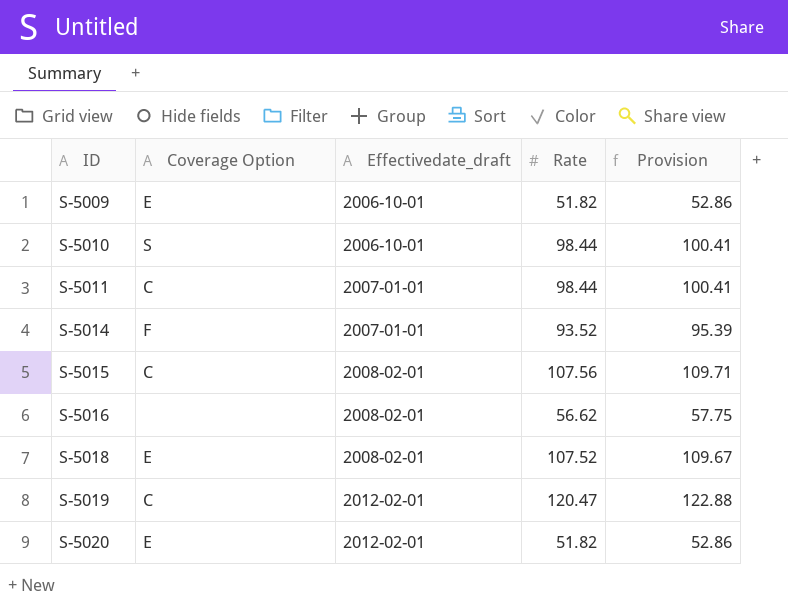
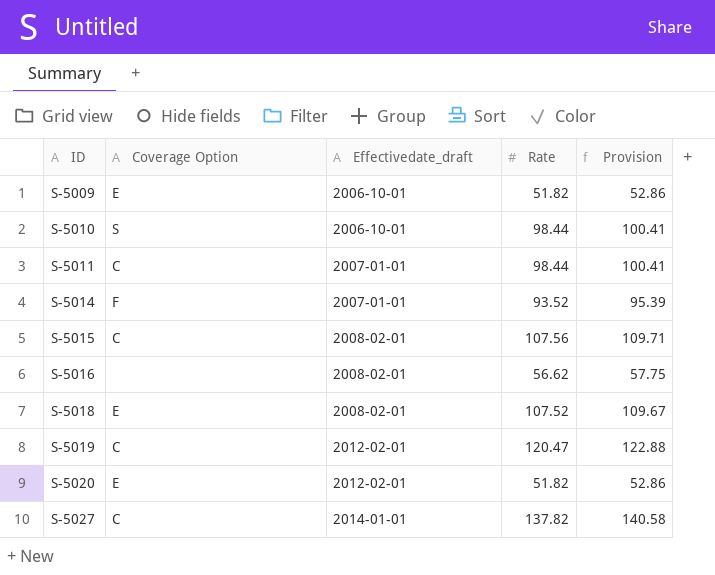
row S-5027: none -> C | 2014-01-01 | 137.82 | 140.58

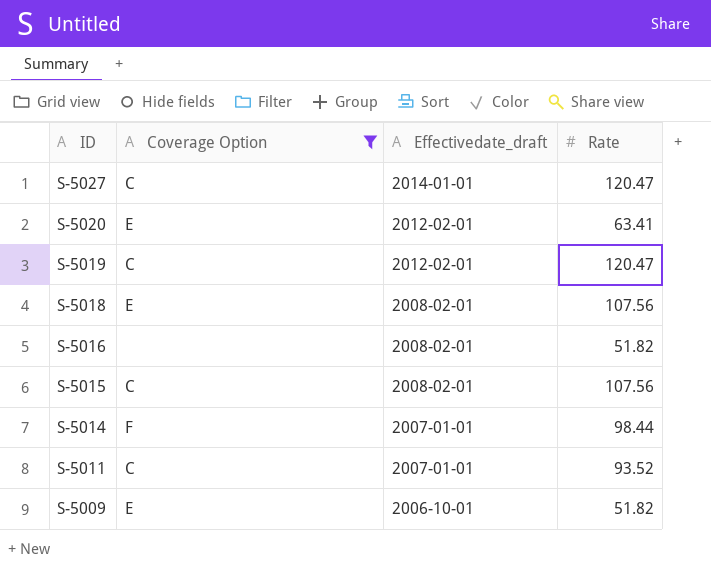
filter: none -> Coverage Option != S
row order: ID ascending -> ID descending
column Provision | formula: [Rate] * 1.02 -> none
S-5027 | Rate: 137.82 -> 120.47
S-5020 | Rate: 51.82 -> 63.41
S-5018 | Rate: 107.52 -> 107.56
S-5016 | Rate: 56.62 -> 51.82
S-5014 | Rate: 93.52 -> 98.44
S-5011 | Rate: 98.44 -> 93.52

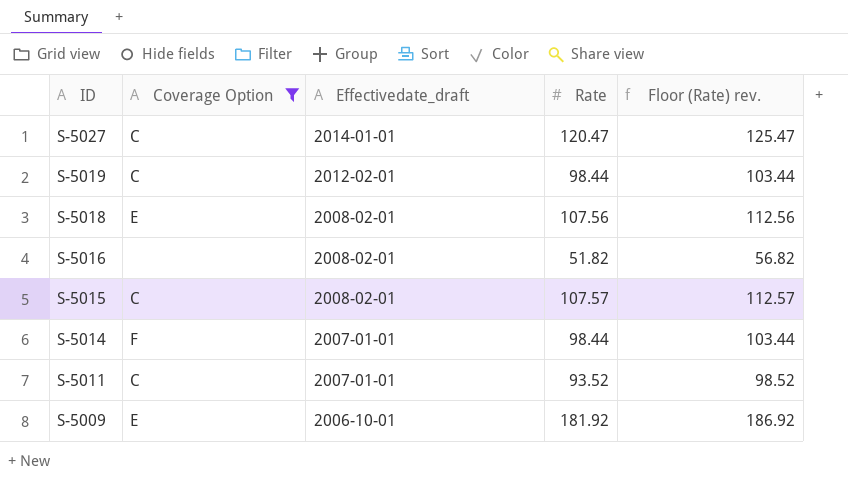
column Floor (Rate) rev. | formula: none -> [Rate] + 5
row S-5020: E | 2012-02-01 | 63.41 -> none
S-5019 | Rate: 120.47 -> 98.44
S-5015 | Rate: 107.56 -> 107.57
S-5009 | Rate: 51.82 -> 181.92

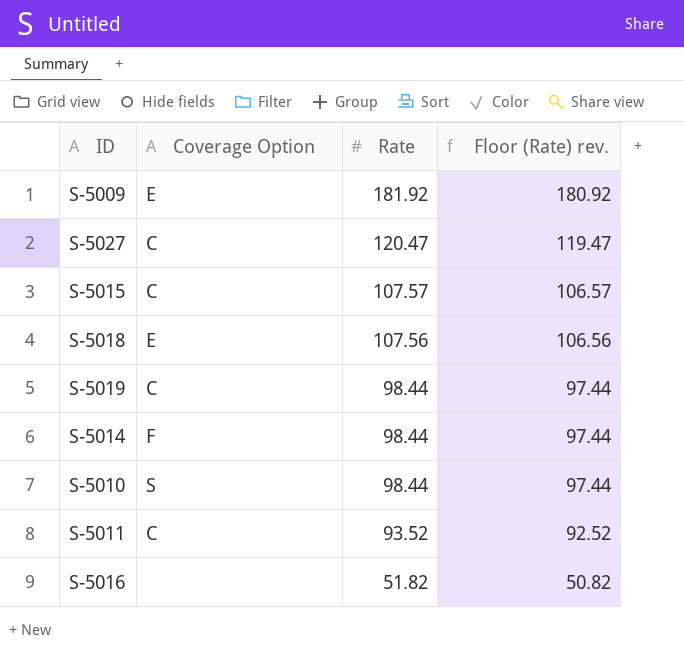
filter: Coverage Option != S -> none
row order: ID descending -> Rate descending
column Effectivedate_draft | position: 3 -> none
column Floor (Rate) rev. | formula: [Rate] + 5 -> [Rate] - 1

